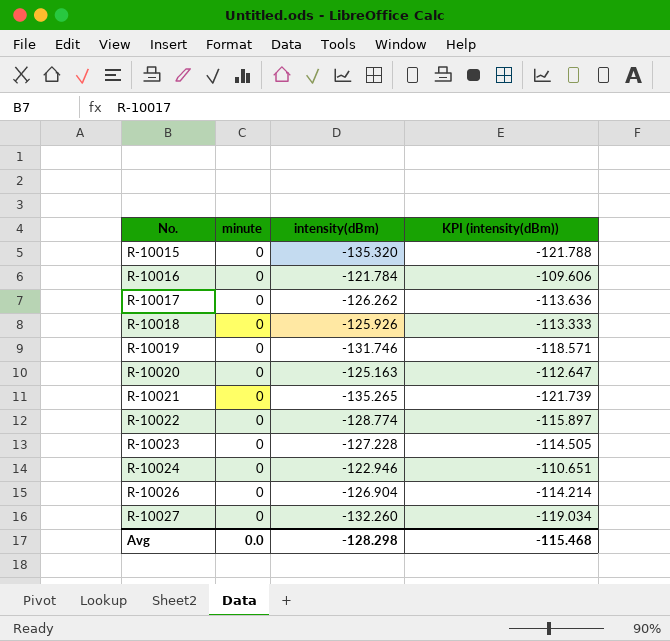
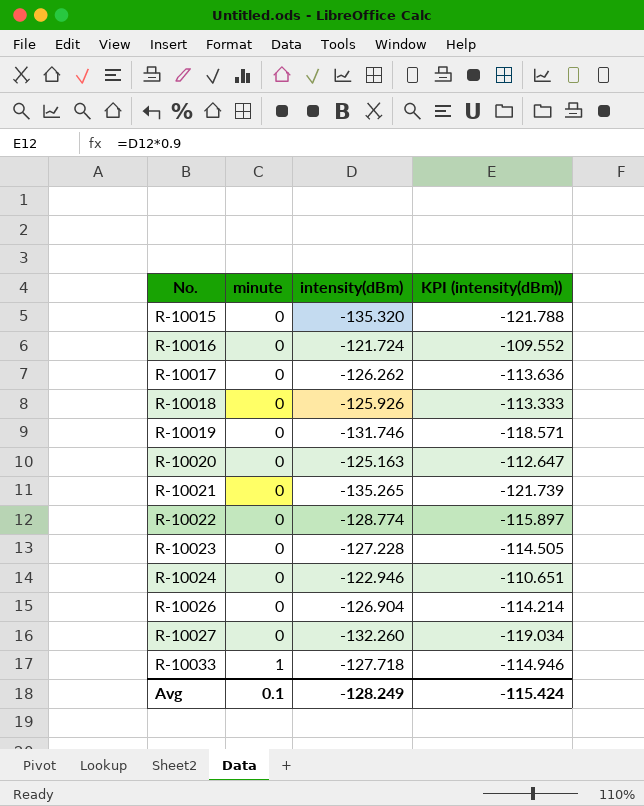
R-10016 | intensity(dBm): -121.784 -> -121.724
R-10016 | KPI (intensity(dBm)): -109.606 -> -109.552
row R-10033: none -> 1 | -127.718 | -114.946
Avg | minute: 0.0 -> 0.1
Avg | intensity(dBm): -128.298 -> -128.249
Avg | KPI (intensity(dBm)): -115.468 -> -115.424

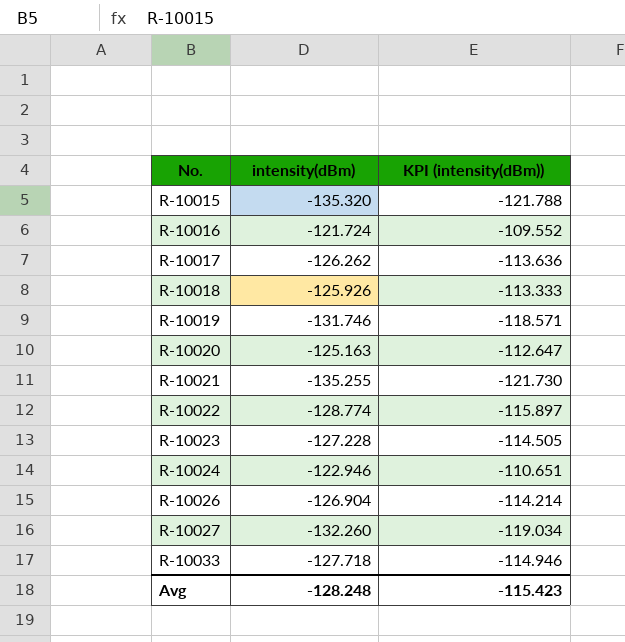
column minute | position: 2 -> none
R-10021 | intensity(dBm): -135.265 -> -135.255
R-10021 | KPI (intensity(dBm)): -121.739 -> -121.730
Avg | intensity(dBm): -128.249 -> -128.248
Avg | KPI (intensity(dBm)): -115.424 -> -115.423

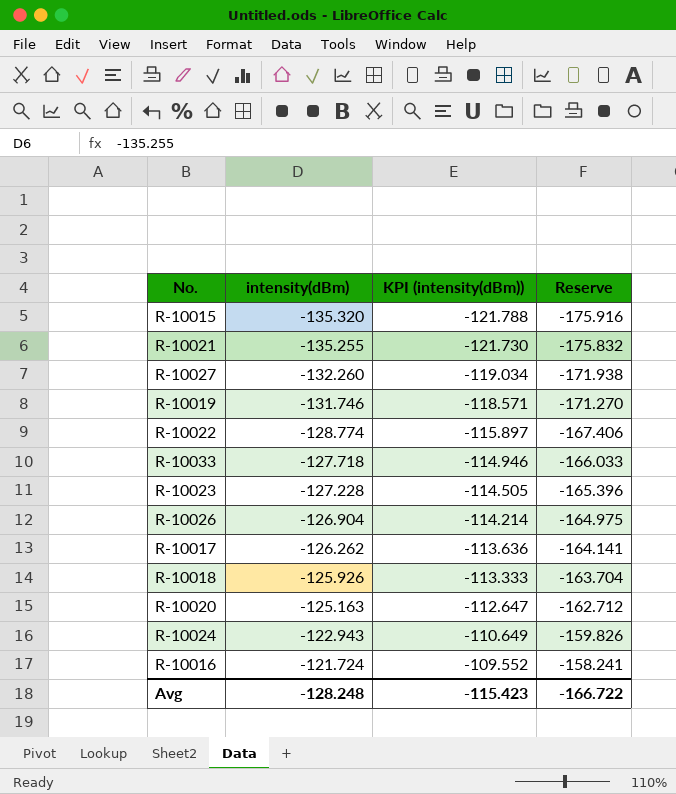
row order: No. ascending -> intensity(dBm) ascending
column Reserve | formula: none -> [intensity(dBm)] * 1.3
R-10024 | intensity(dBm): -122.946 -> -122.943
R-10024 | KPI (intensity(dBm)): -110.651 -> -110.649

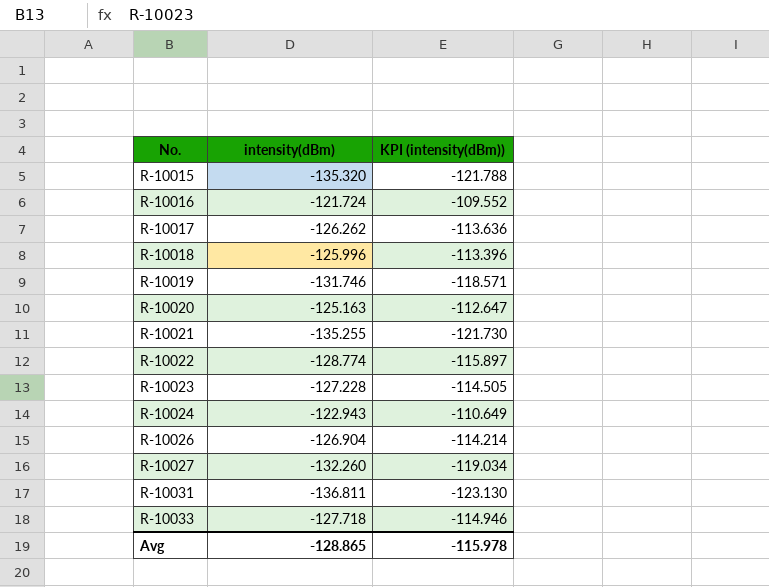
row order: intensity(dBm) ascending -> No. ascending
column Reserve | formula: [intensity(dBm)] * 1.3 -> none
R-10018 | intensity(dBm): -125.926 -> -125.996
R-10018 | KPI (intensity(dBm)): -113.333 -> -113.396
row R-10031: none -> -136.811 | -123.130
Avg | intensity(dBm): -128.248 -> -128.865
Avg | KPI (intensity(dBm)): -115.423 -> -115.978

